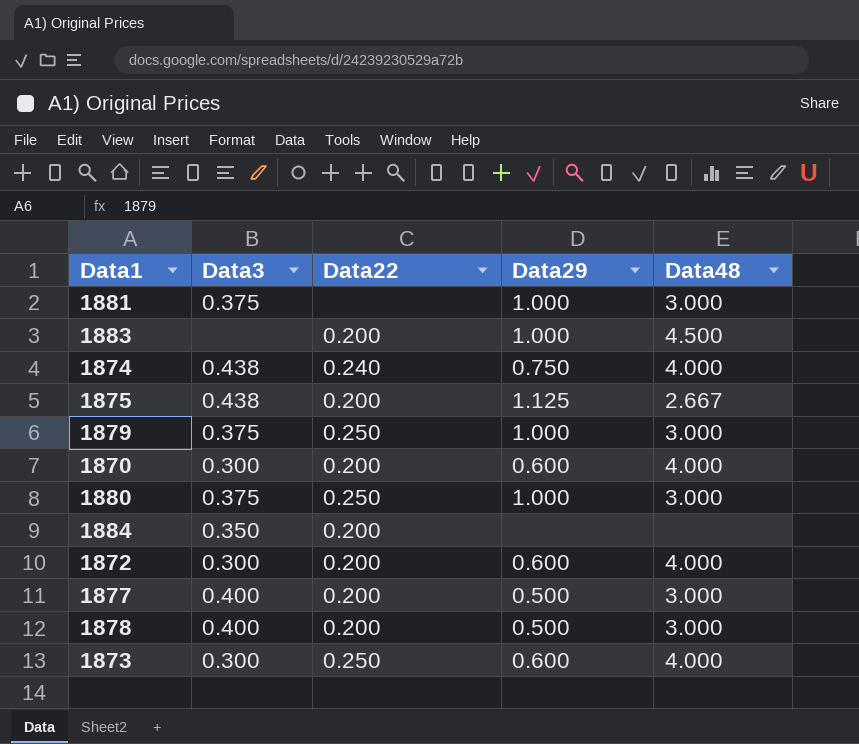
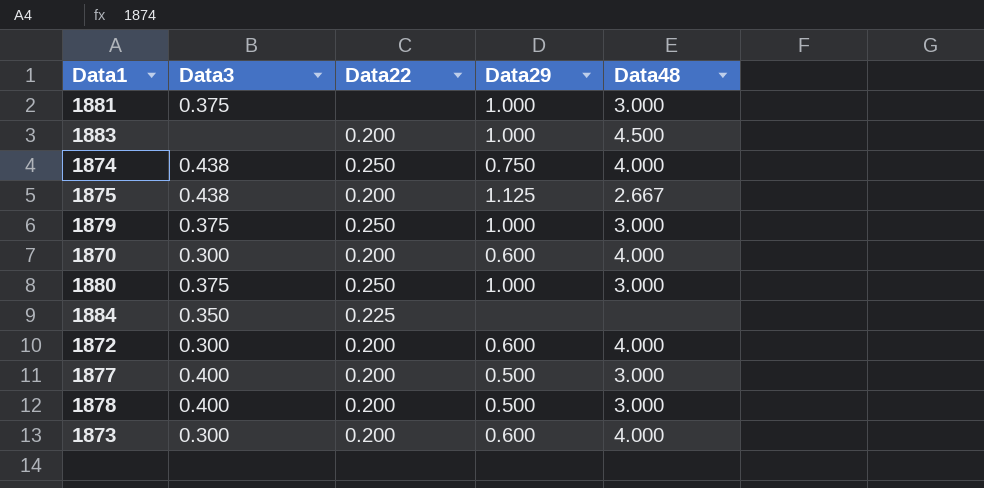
1874 | Data22: 0.240 -> 0.250
1884 | Data22: 0.200 -> 0.225
1873 | Data22: 0.250 -> 0.200

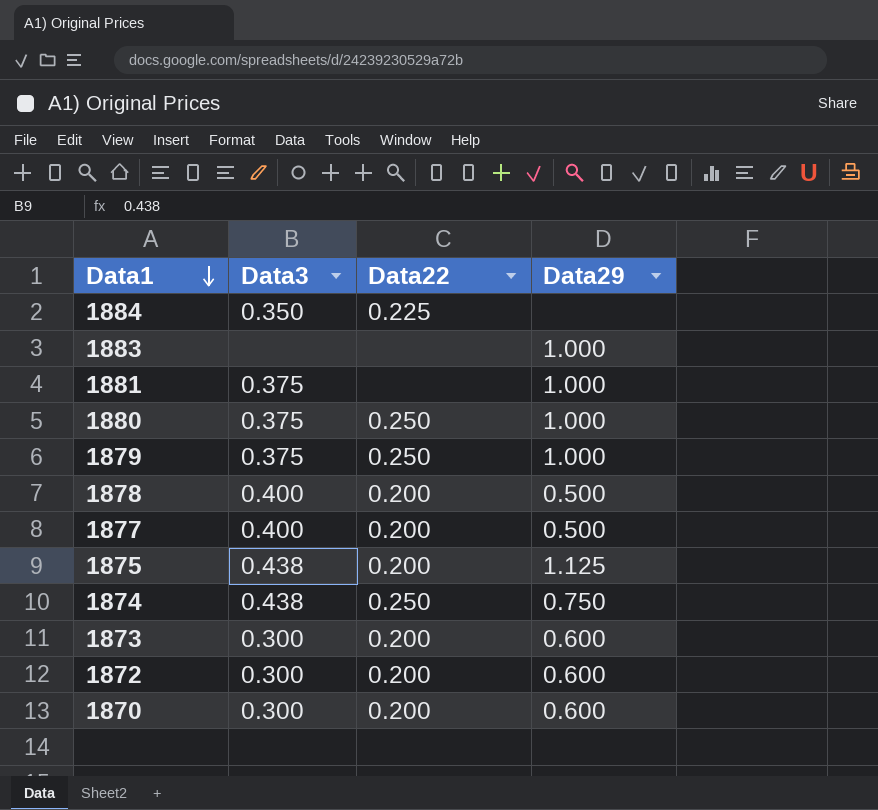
row order: none -> Data1 descending
column Data48 | position: 5 -> none
1883 | Data22: 0.200 -> none

